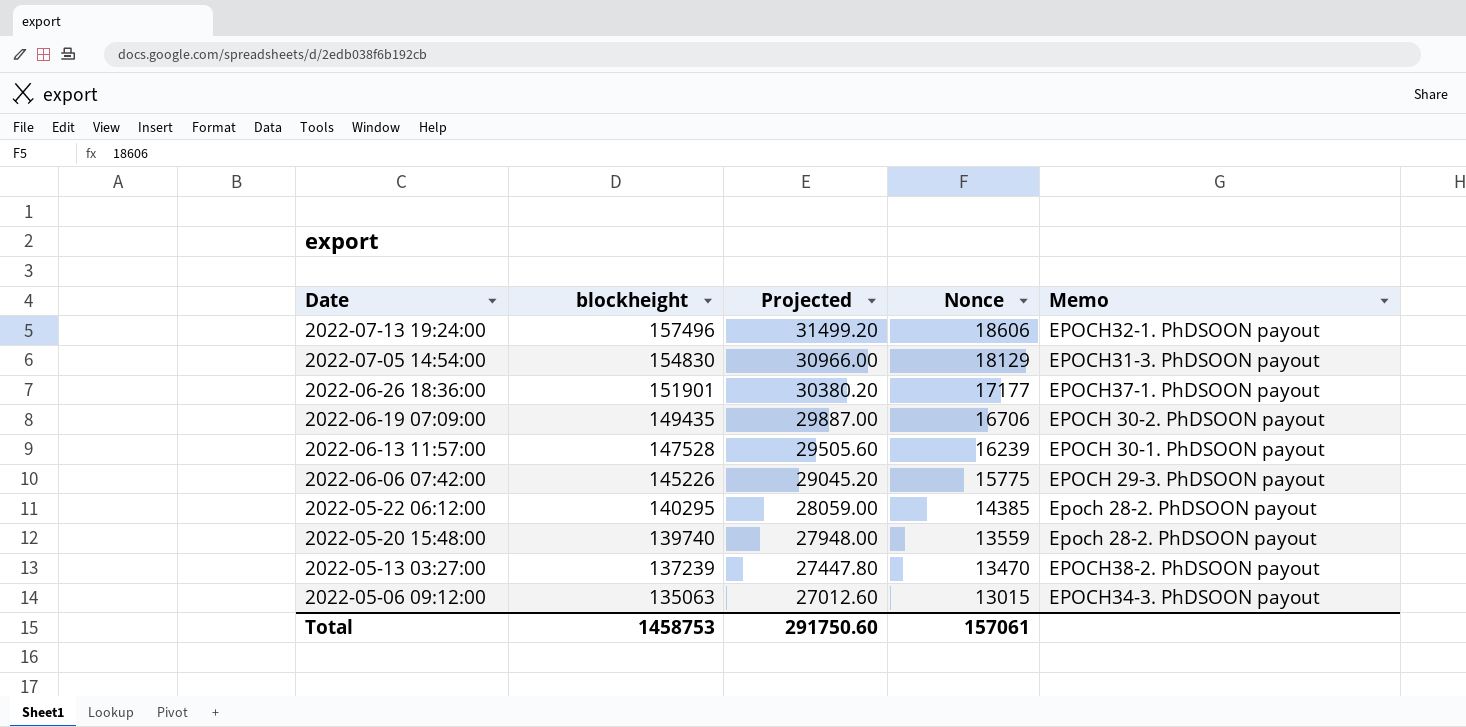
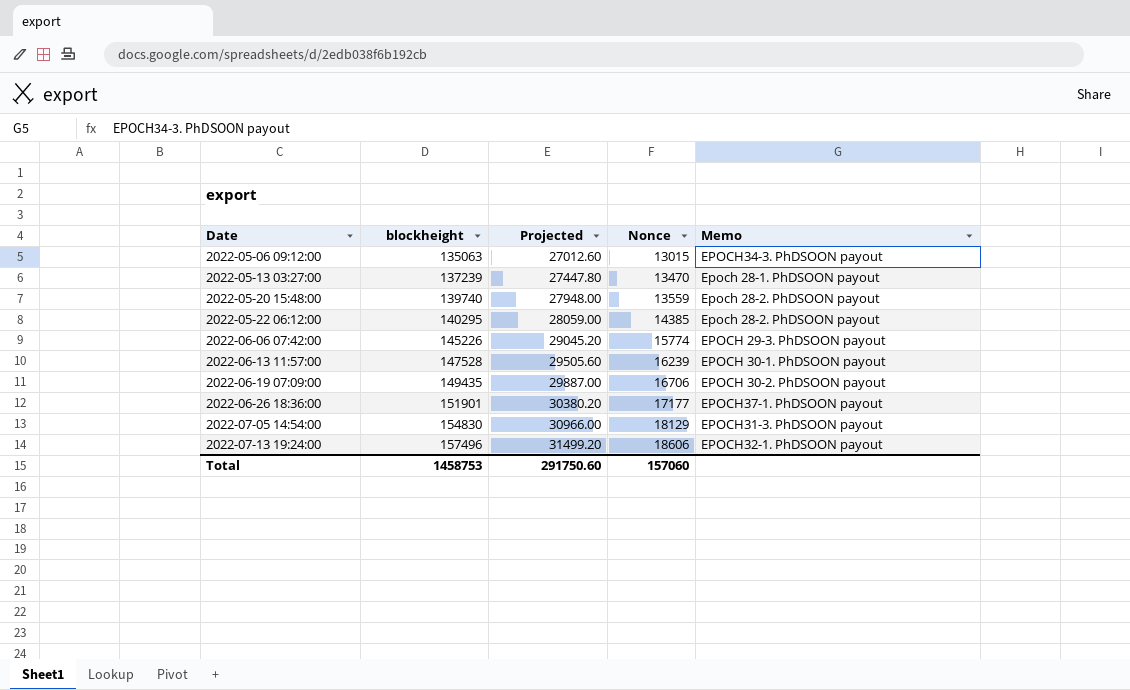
row order: Date descending -> Date ascending
2022-05-13 03:27:00 | Memo: EPOCH38-2. PhDSOON payout -> Epoch 28-1. PhDSOON payout
2022-06-06 07:42:00 | Nonce: 15775 -> 15774
Total | Nonce: 157061 -> 157060

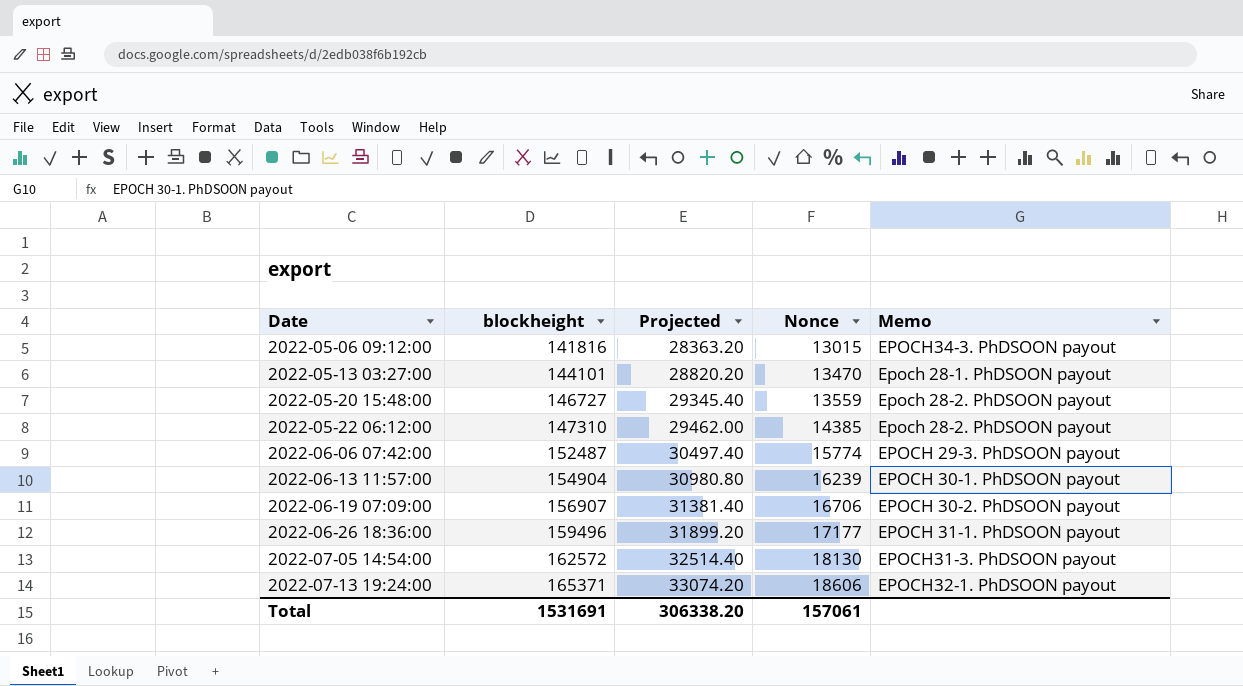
2022-05-06 09:12:00 | blockheight: 135063 -> 141816
2022-05-06 09:12:00 | Projected: 27012.60 -> 28363.20
2022-05-13 03:27:00 | blockheight: 137239 -> 144101
2022-05-13 03:27:00 | Projected: 27447.80 -> 28820.20
2022-05-20 15:48:00 | blockheight: 139740 -> 146727
2022-05-20 15:48:00 | Projected: 27948.00 -> 29345.40
2022-05-22 06:12:00 | blockheight: 140295 -> 147310
2022-05-22 06:12:00 | Projected: 28059.00 -> 29462.00
2022-06-06 07:42:00 | blockheight: 145226 -> 152487
2022-06-06 07:42:00 | Projected: 29045.20 -> 30497.40
2022-06-13 11:57:00 | blockheight: 147528 -> 154904
2022-06-13 11:57:00 | Projected: 29505.60 -> 30980.80
2022-06-19 07:09:00 | blockheight: 149435 -> 156907
2022-06-19 07:09:00 | Projected: 29887.00 -> 31381.40
2022-06-26 18:36:00 | blockheight: 151901 -> 159496
2022-06-26 18:36:00 | Projected: 30380.20 -> 31899.20
2022-06-26 18:36:00 | Memo: EPOCH37-1. PhDSOON payout -> EPOCH 31-1. PhDSOON payout
2022-07-05 14:54:00 | blockheight: 154830 -> 162572
2022-07-05 14:54:00 | Projected: 30966.00 -> 32514.40
2022-07-05 14:54:00 | Nonce: 18129 -> 18130
2022-07-13 19:24:00 | blockheight: 157496 -> 165371
2022-07-13 19:24:00 | Projected: 31499.20 -> 33074.20
Total | blockheight: 1458753 -> 1531691
Total | Projected: 291750.60 -> 306338.20
Total | Nonce: 157060 -> 157061

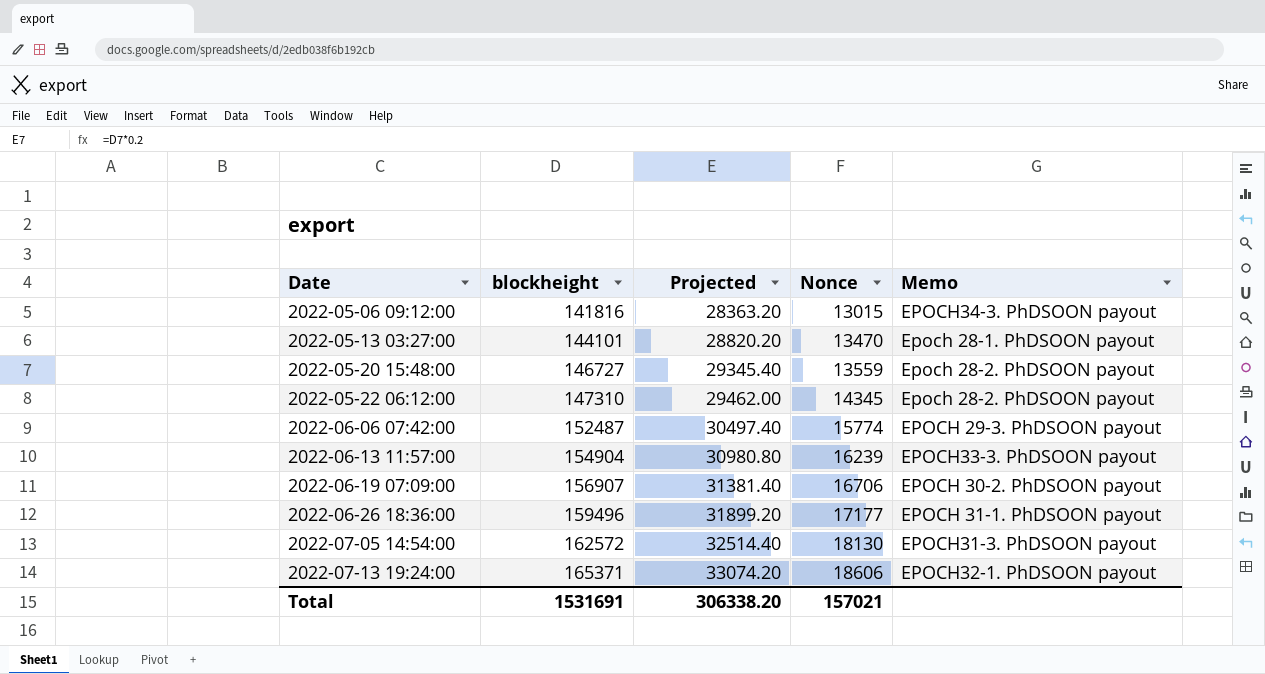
2022-05-22 06:12:00 | Nonce: 14385 -> 14345
2022-06-13 11:57:00 | Memo: EPOCH 30-1. PhDSOON payout -> EPOCH33-3. PhDSOON payout
Total | Nonce: 157061 -> 157021

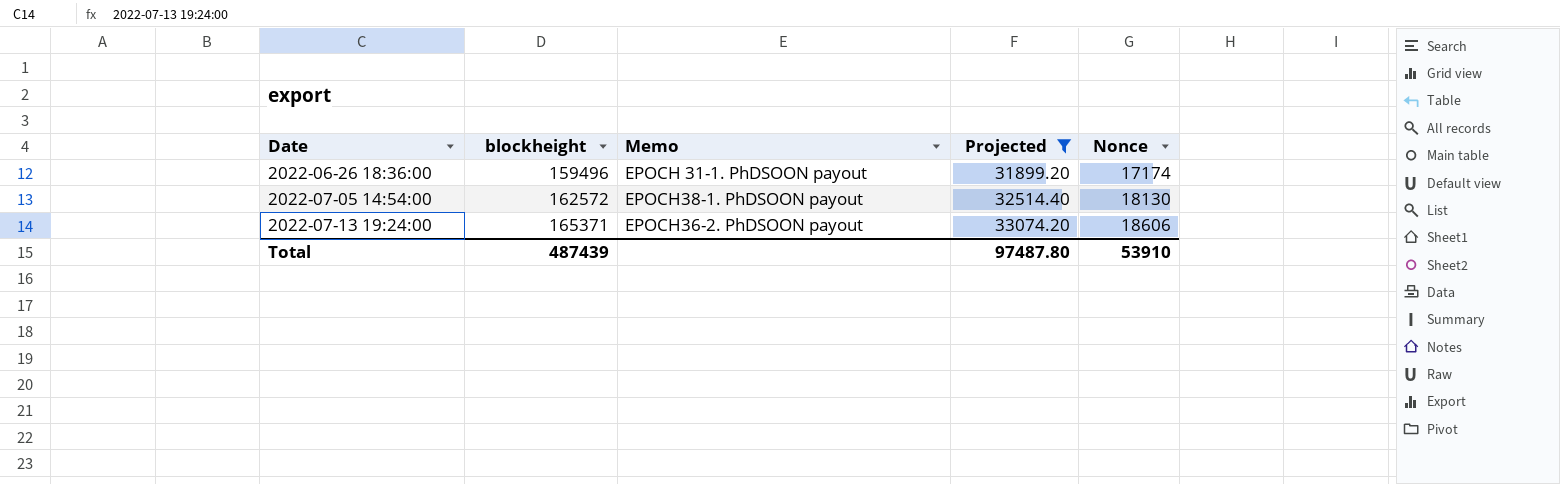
filter: none -> Projected >= 31899.20
column Memo | position: 5 -> 3
2022-06-26 18:36:00 | Nonce: 17177 -> 17174
2022-07-05 14:54:00 | Memo: EPOCH31-3. PhDSOON payout -> EPOCH38-1. PhDSOON payout
2022-07-13 19:24:00 | Memo: EPOCH32-1. PhDSOON payout -> EPOCH36-2. PhDSOON payout
Total | blockheight: 1531691 -> 487439
Total | Projected: 306338.20 -> 97487.80
Total | Nonce: 157021 -> 53910

